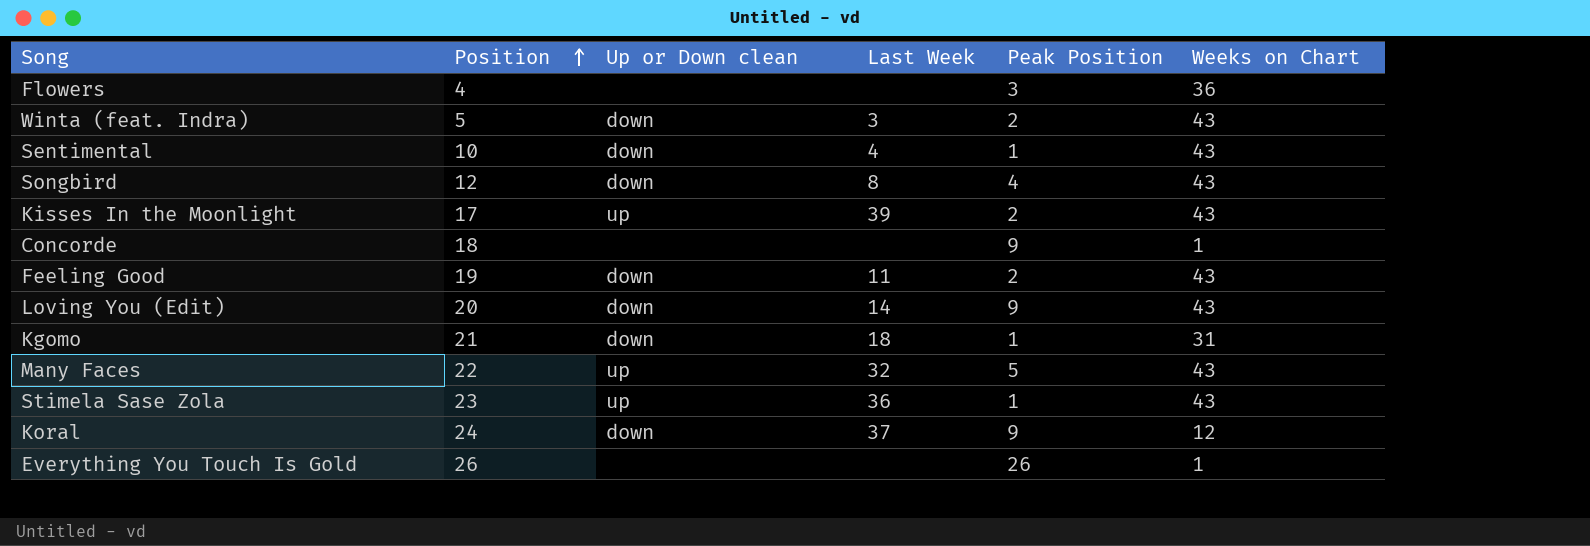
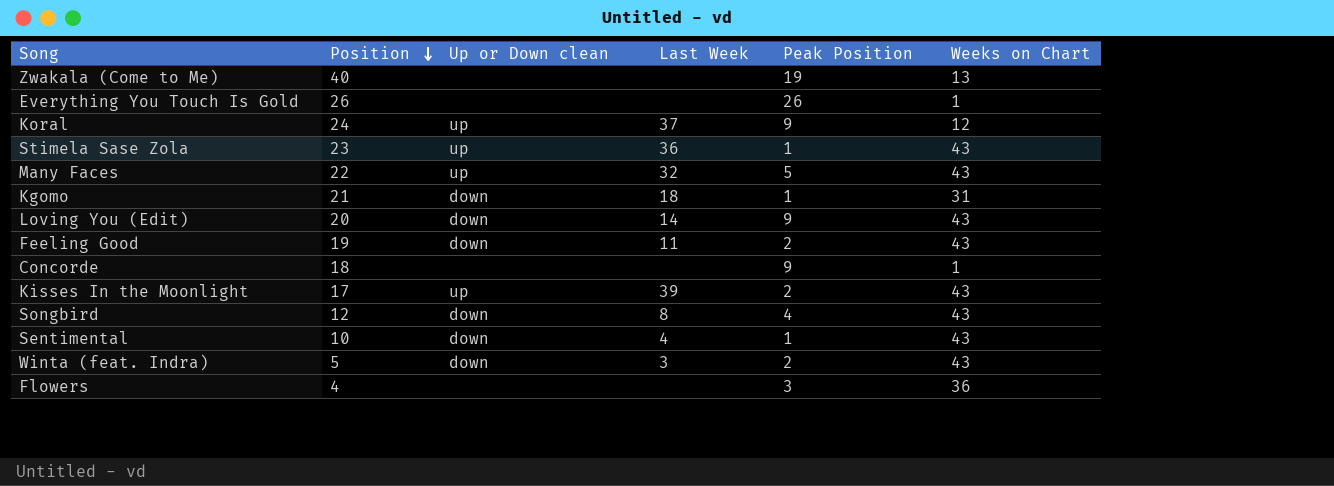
row order: Position ascending -> Position descending
row Zwakala (Come to Me): none -> 40 | none | none | 19 | 13
Koral | Up or Down clean: down -> up

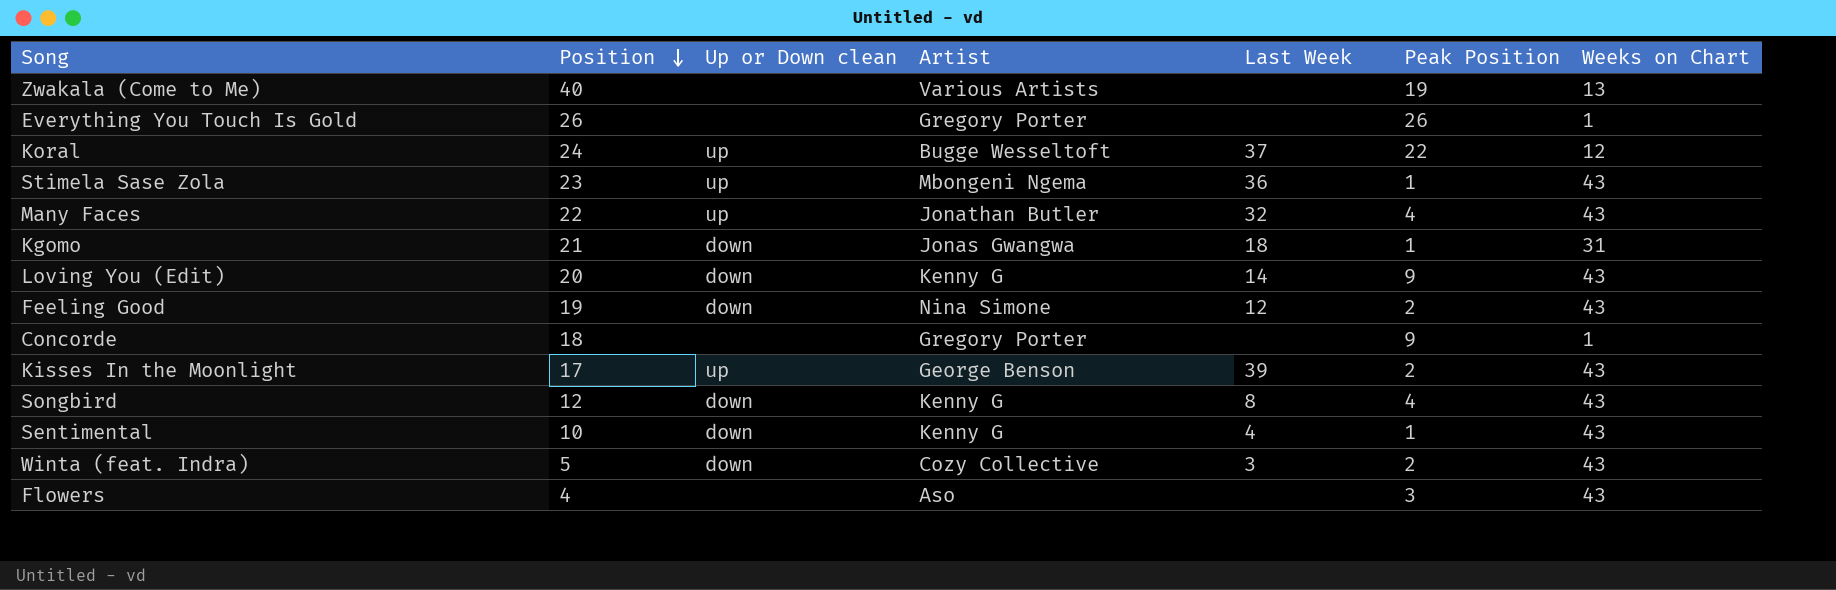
column Artist | position: none -> 4
Koral | Peak Position: 9 -> 22
Many Faces | Peak Position: 5 -> 4
Feeling Good | Last Week: 11 -> 12
Flowers | Weeks on Chart: 36 -> 43

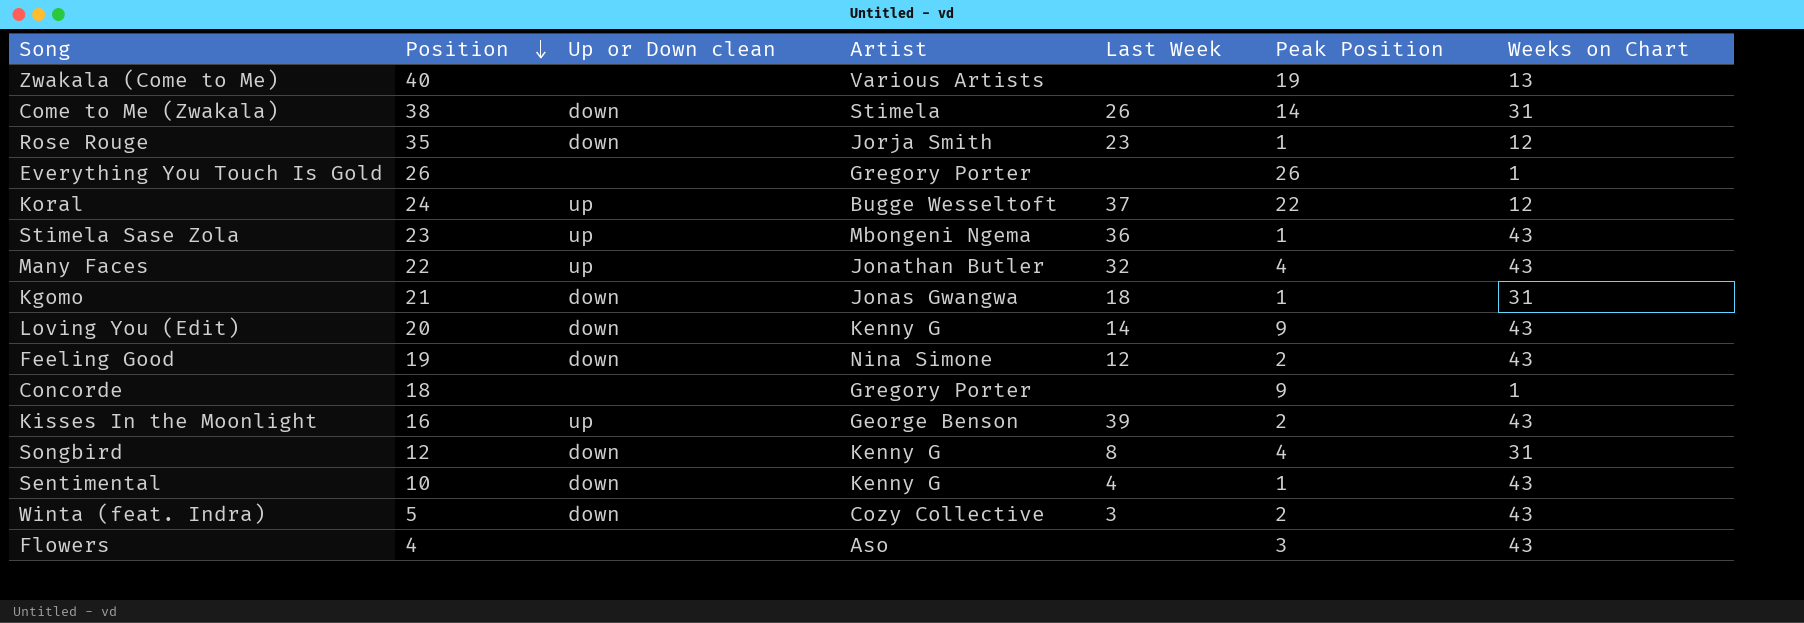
row Come to Me (Zwakala): none -> 38 | down | Stimela | 26 | 14 | 31
row Rose Rouge: none -> 35 | down | Jorja Smith | 23 | 1 | 12
Kisses In the Moonlight | Position: 17 -> 16
Songbird | Weeks on Chart: 43 -> 31

